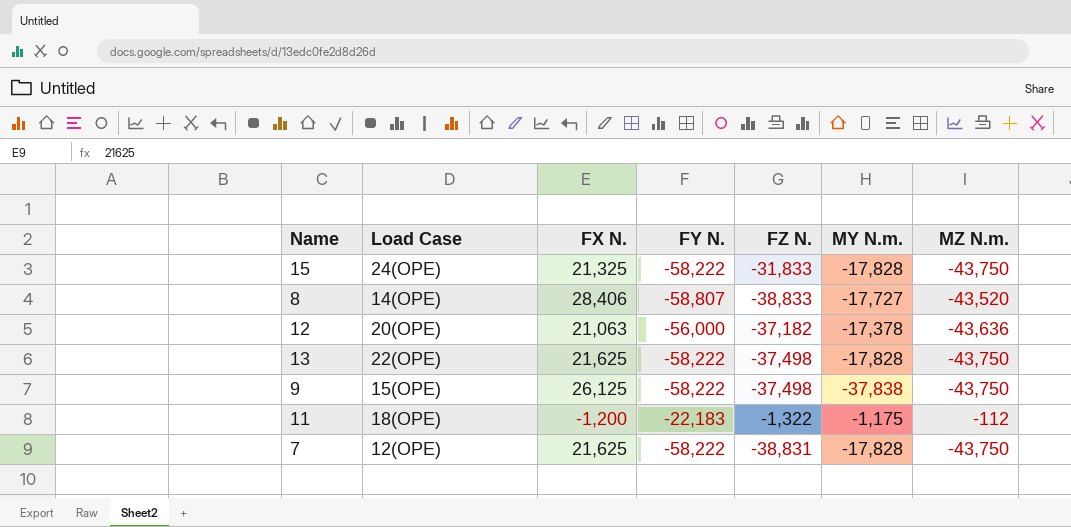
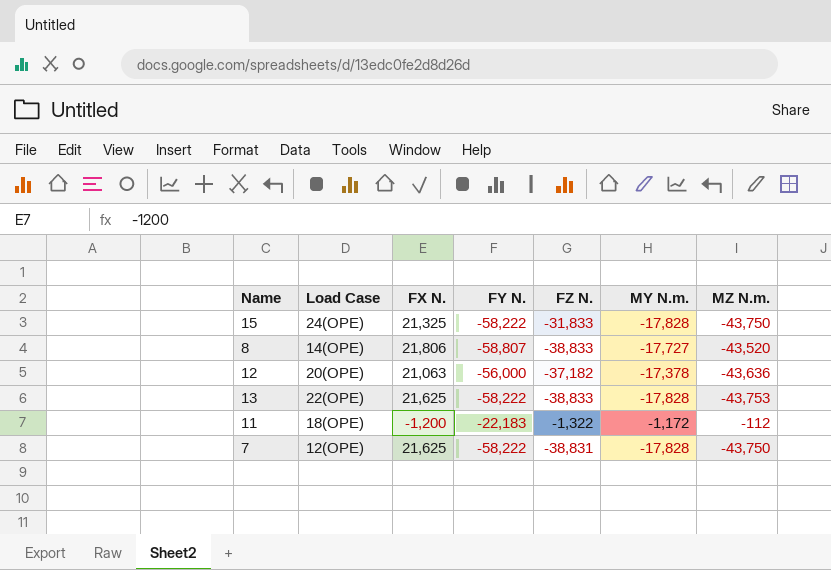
row 9: 15(OPE) | 26,125 | -58,222 | -37,498 | -37,838 | -43,750 -> none
8 | FX N.: 28,406 -> 21,806
13 | FZ N.: -37,498 -> -38,833
13 | MZ N.m.: -43,750 -> -43,753
11 | MY N.m.: -1,175 -> -1,172

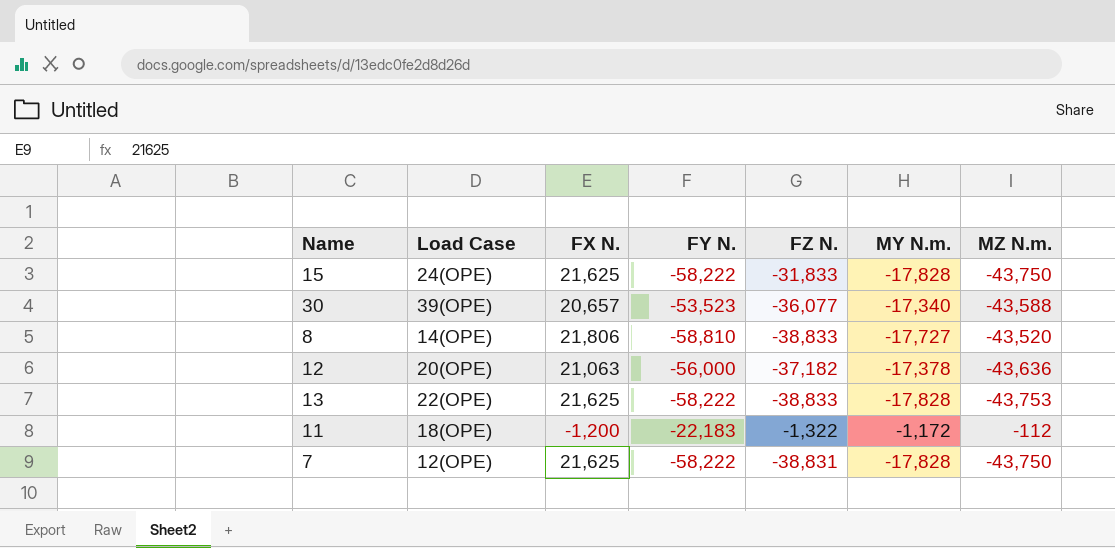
15 | FX N.: 21,325 -> 21,625
row 30: none -> 39(OPE) | 20,657 | -53,523 | -36,077 | -17,340 | -43,588
8 | FY N.: -58,807 -> -58,810

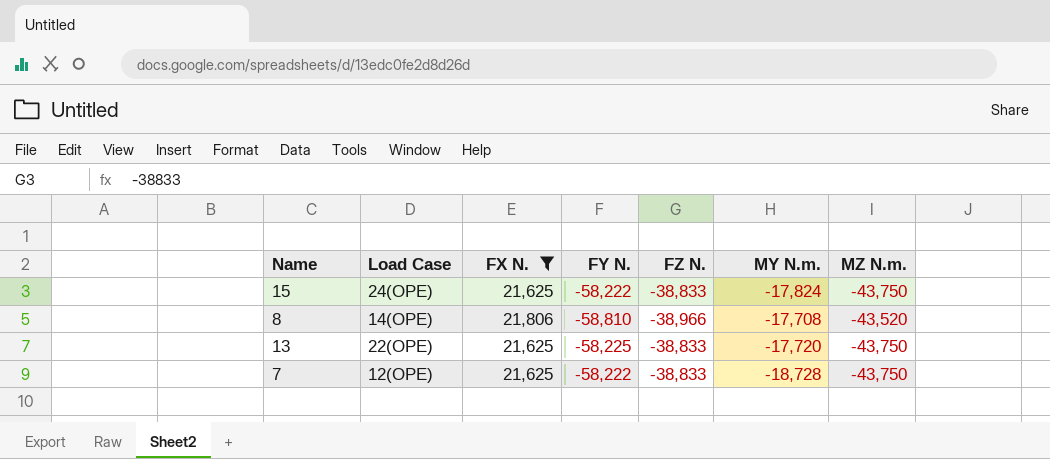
filter: none -> FX N. >= 21,625
15 | FZ N.: -31,833 -> -38,833
15 | MY N.m.: -17,828 -> -17,824
8 | FZ N.: -38,833 -> -38,966
8 | MY N.m.: -17,727 -> -17,708
13 | FY N.: -58,222 -> -58,225
13 | MY N.m.: -17,828 -> -17,720
13 | MZ N.m.: -43,753 -> -43,750
7 | FZ N.: -38,831 -> -38,833
7 | MY N.m.: -17,828 -> -18,728

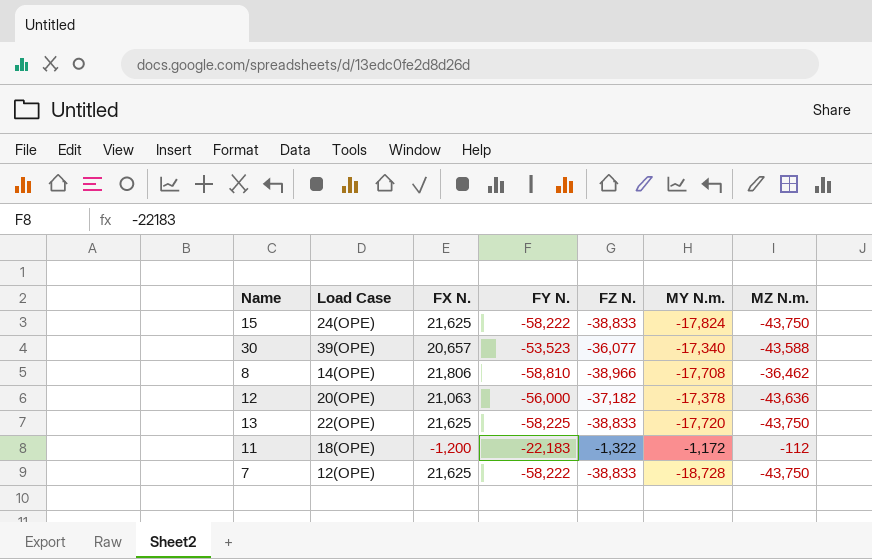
filter: FX N. >= 21,625 -> none
8 | MZ N.m.: -43,520 -> -36,462

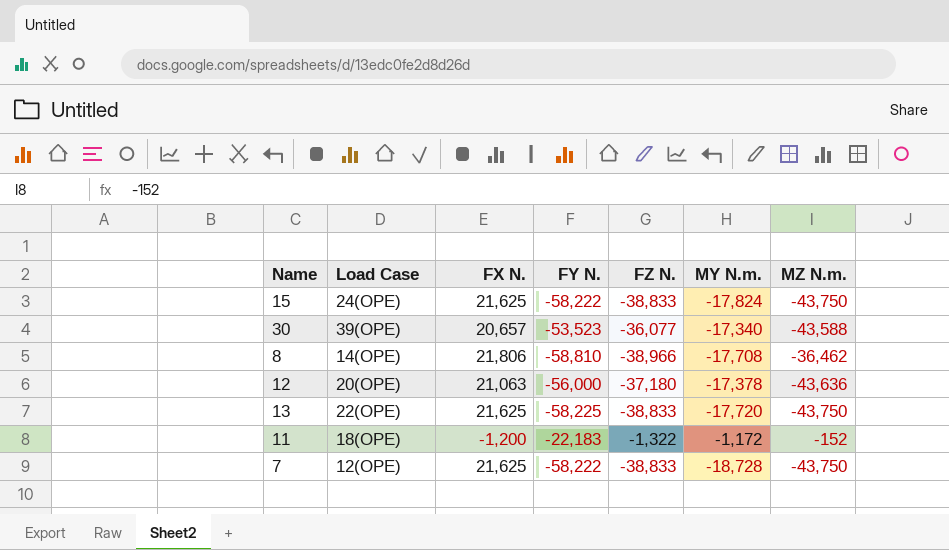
12 | FZ N.: -37,182 -> -37,180
11 | MZ N.m.: -112 -> -152

